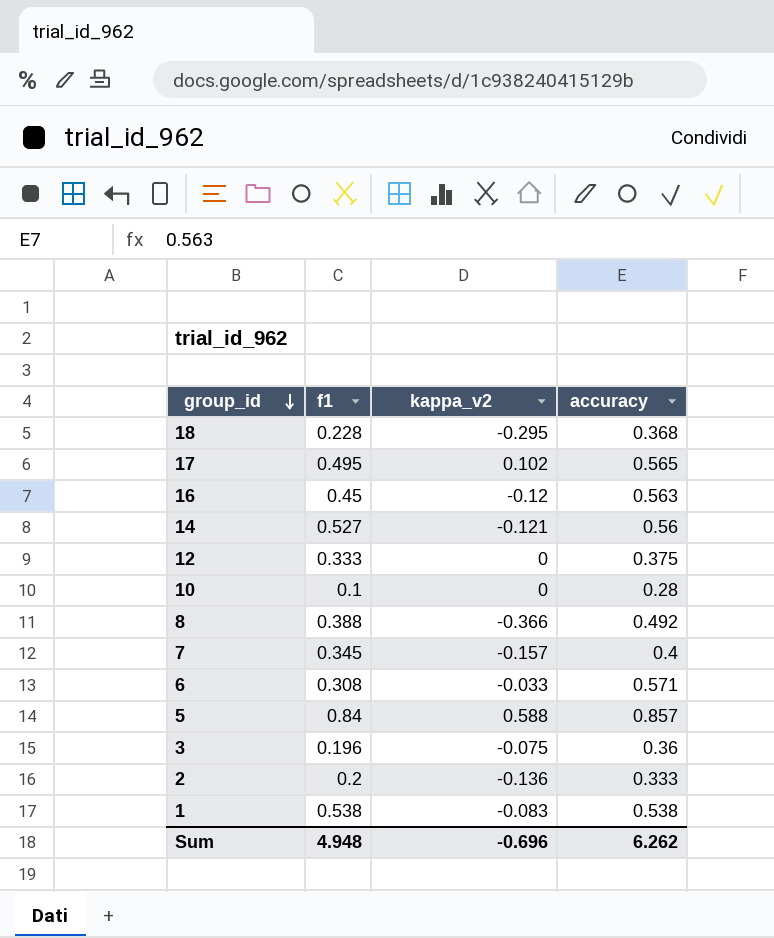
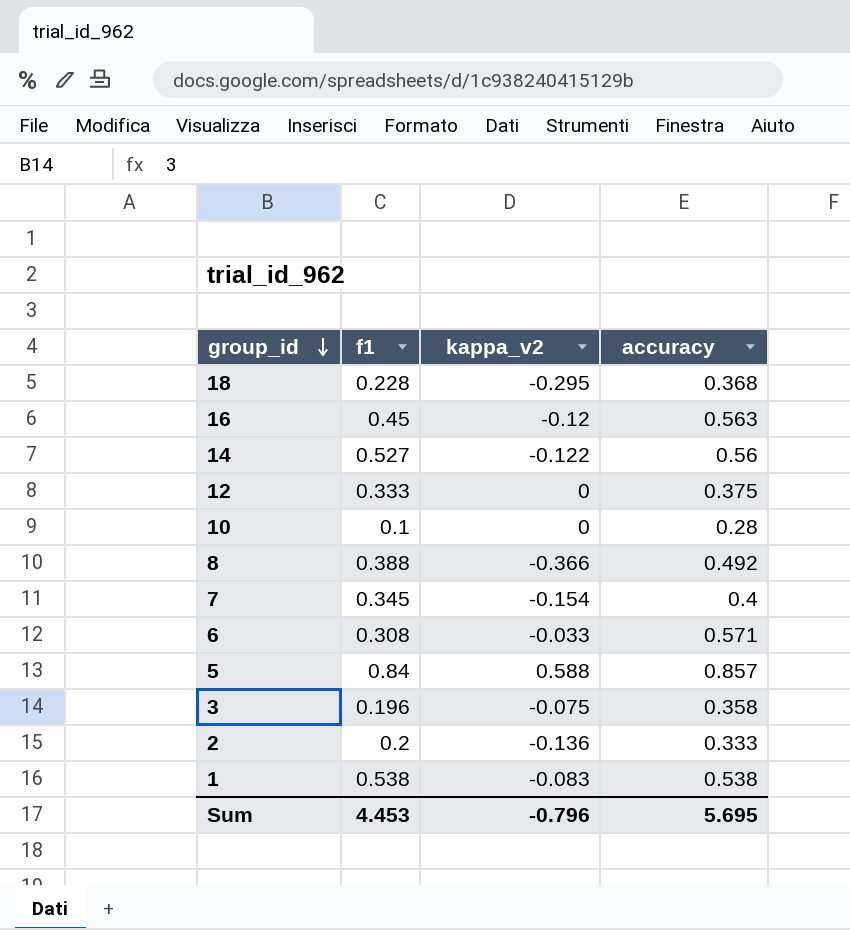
row 17: 0.495 | 0.102 | 0.565 -> none
14 | kappa_v2: -0.121 -> -0.122
7 | kappa_v2: -0.157 -> -0.154
3 | accuracy: 0.36 -> 0.358
Sum | f1: 4.948 -> 4.453
Sum | kappa_v2: -0.696 -> -0.796
Sum | accuracy: 6.262 -> 5.695

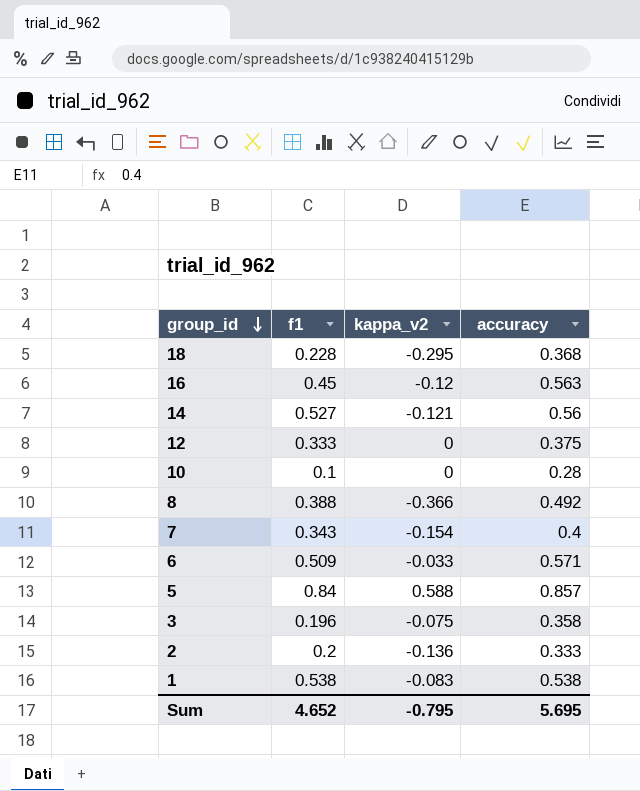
14 | kappa_v2: -0.122 -> -0.121
7 | f1: 0.345 -> 0.343
6 | f1: 0.308 -> 0.509
Sum | f1: 4.453 -> 4.652
Sum | kappa_v2: -0.796 -> -0.795

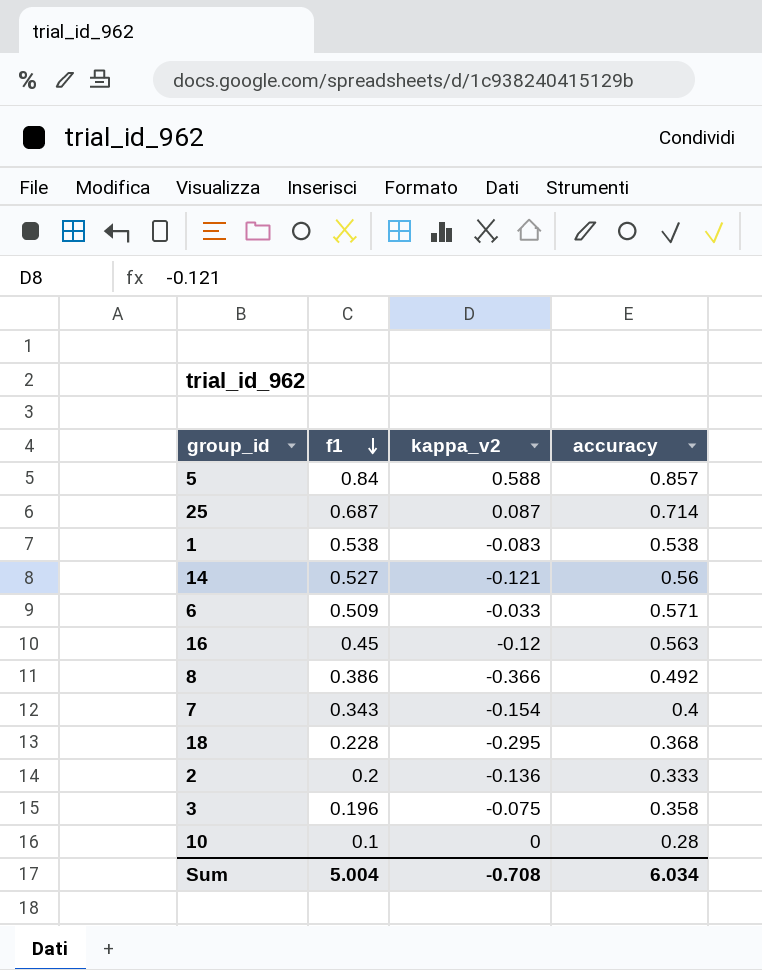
row order: group_id descending -> f1 descending
row 12: 0.333 | 0 | 0.375 -> none
row 25: none -> 0.687 | 0.087 | 0.714
8 | f1: 0.388 -> 0.386
Sum | f1: 4.652 -> 5.004
Sum | kappa_v2: -0.795 -> -0.708
Sum | accuracy: 5.695 -> 6.034

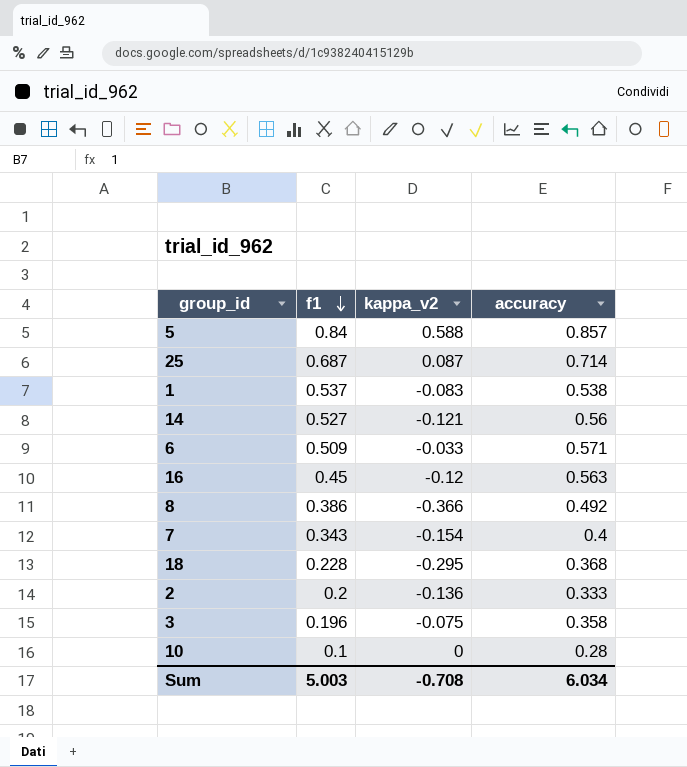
1 | f1: 0.538 -> 0.537
Sum | f1: 5.004 -> 5.003

